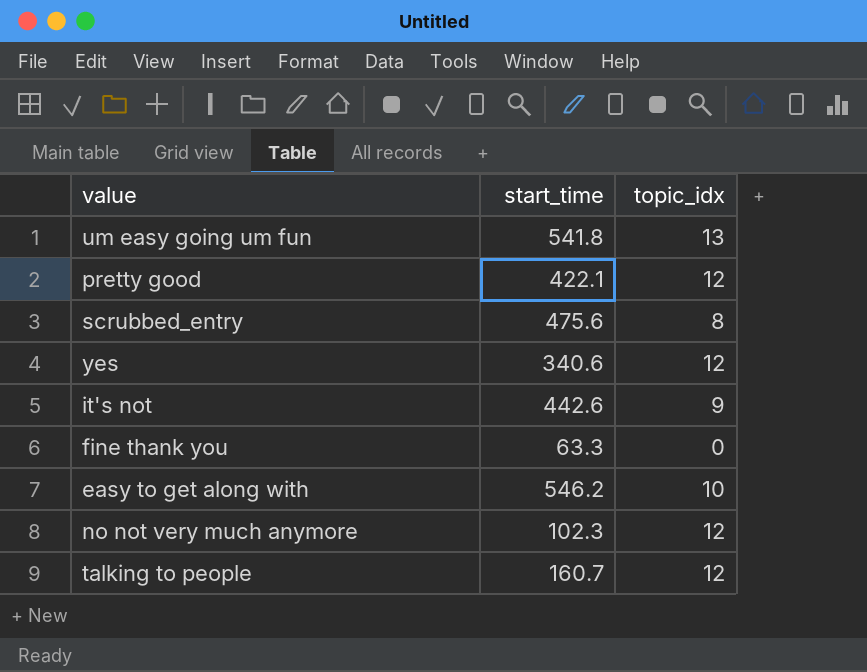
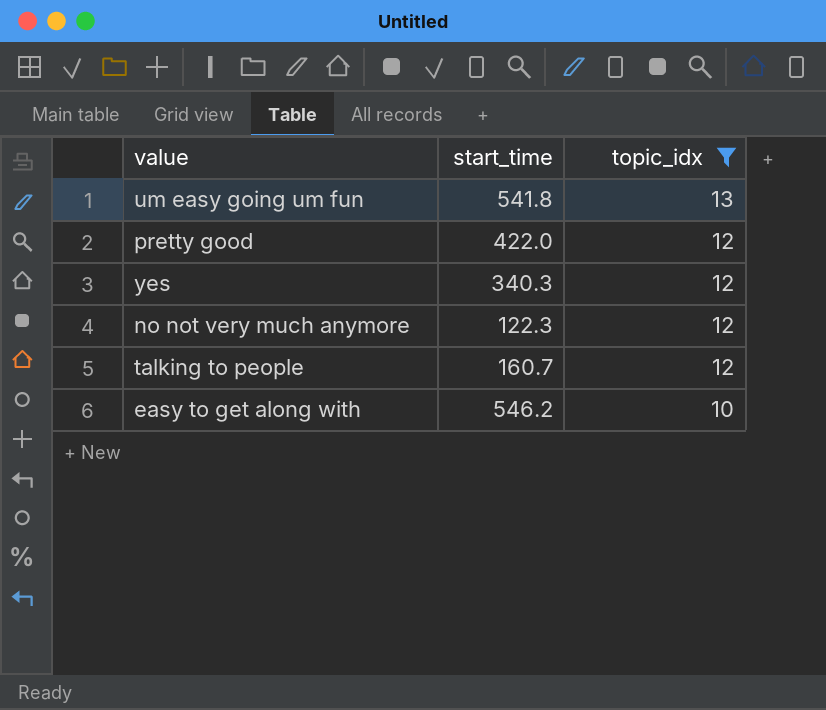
filter: none -> topic_idx >= 10
row order: none -> topic_idx descending
pretty good | start_time: 422.1 -> 422.0
yes | start_time: 340.6 -> 340.3
no not very much anymore | start_time: 102.3 -> 122.3

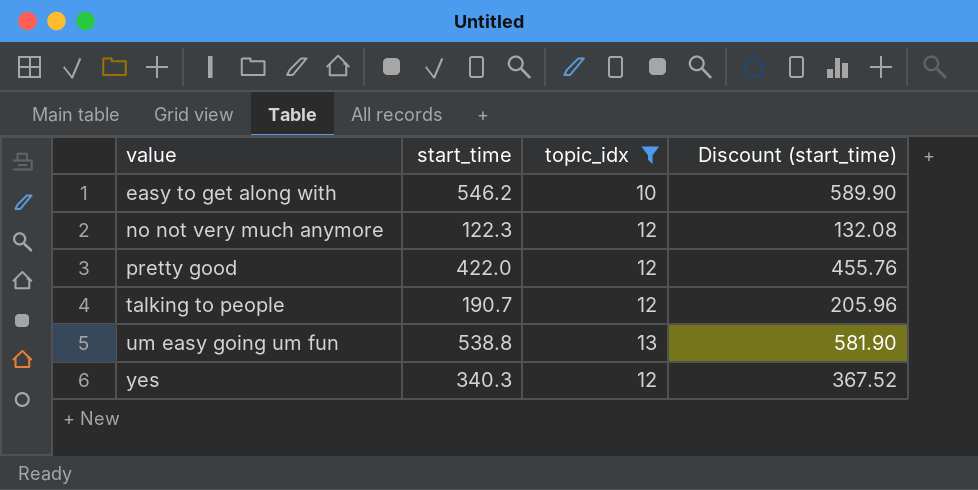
row order: topic_idx descending -> value ascending
column Discount (start_time) | formula: none -> [start_time] * 1.08
talking to people | start_time: 160.7 -> 190.7
um easy going um fun | start_time: 541.8 -> 538.8

